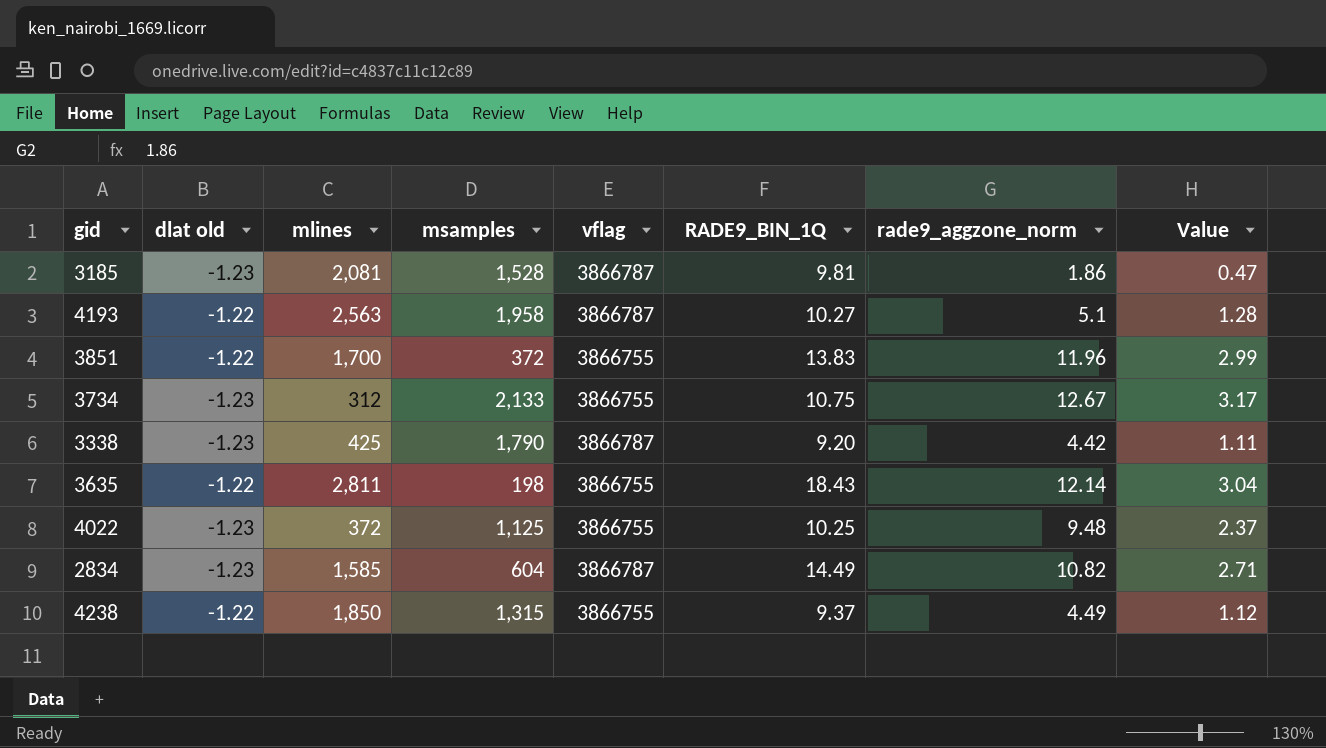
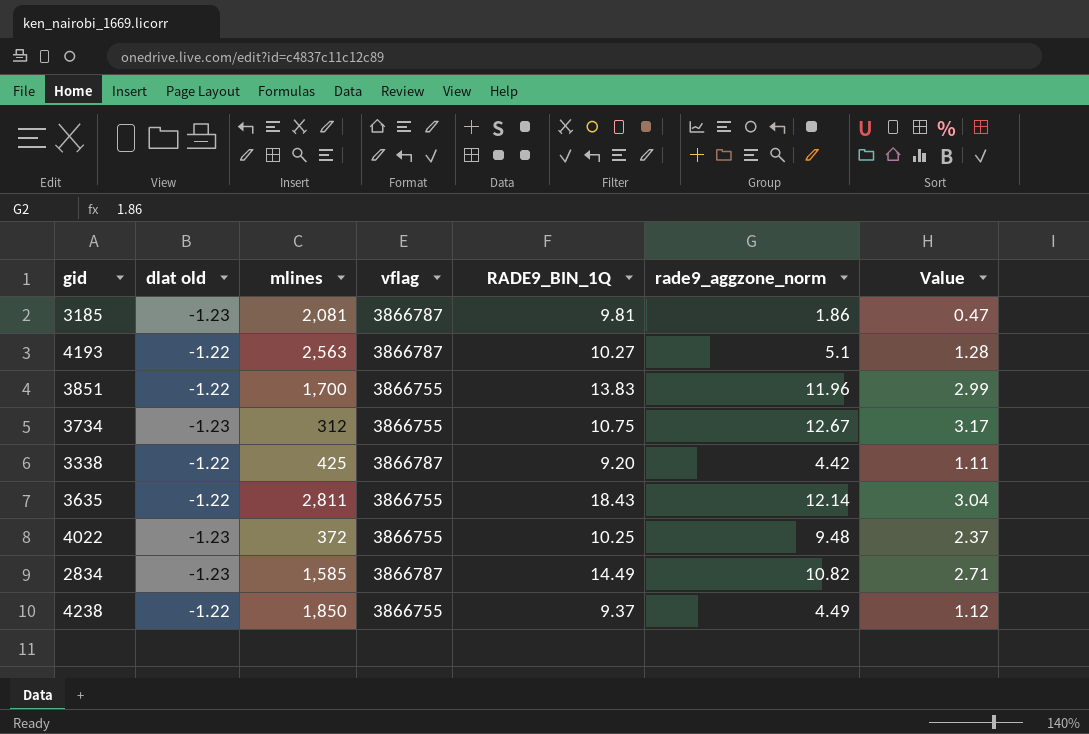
column msamples | position: 4 -> none
3338 | dlat old: -1.23 -> -1.22

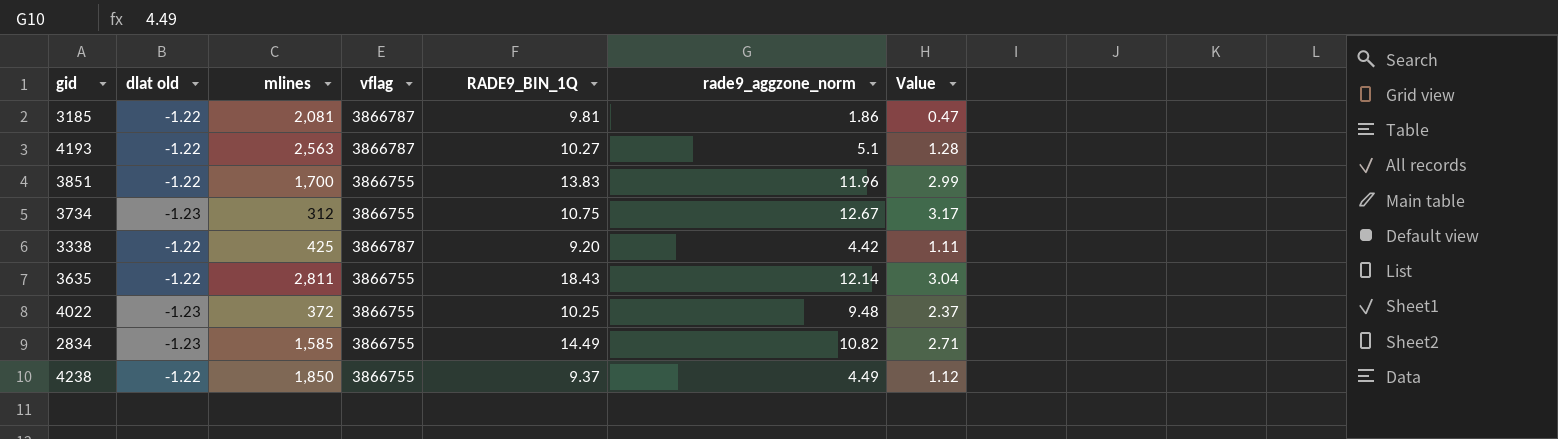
3185 | dlat old: -1.23 -> -1.22
2834 | vflag: 3866787 -> 3866755

